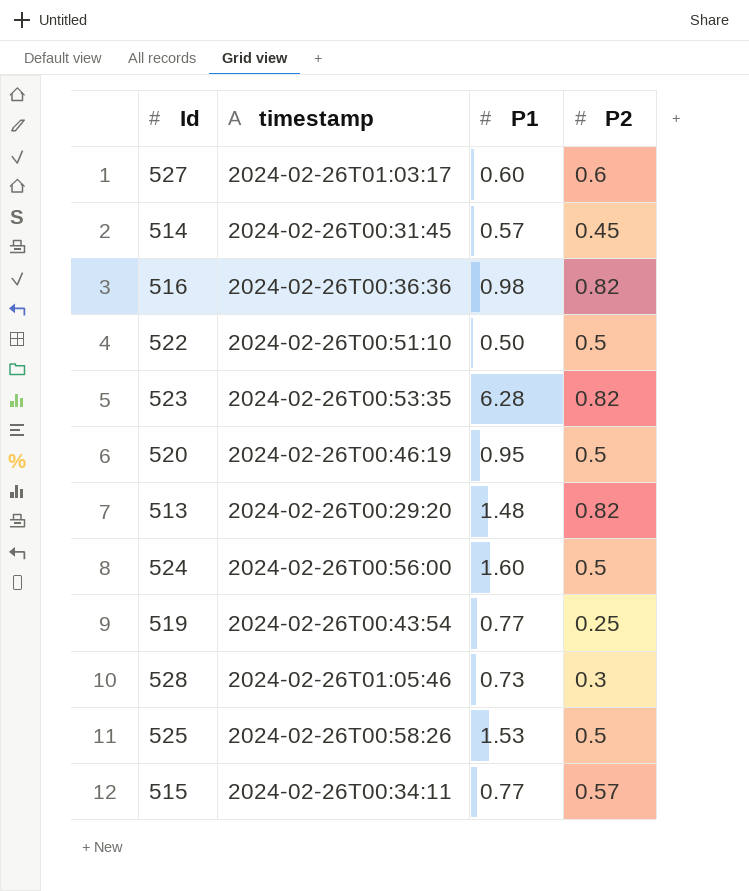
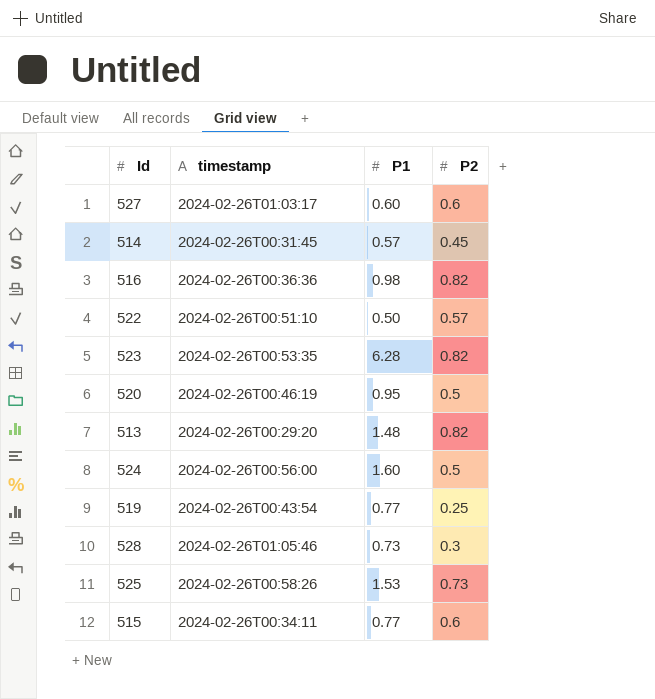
522 | P2: 0.5 -> 0.57
525 | P2: 0.5 -> 0.73
515 | P2: 0.57 -> 0.6

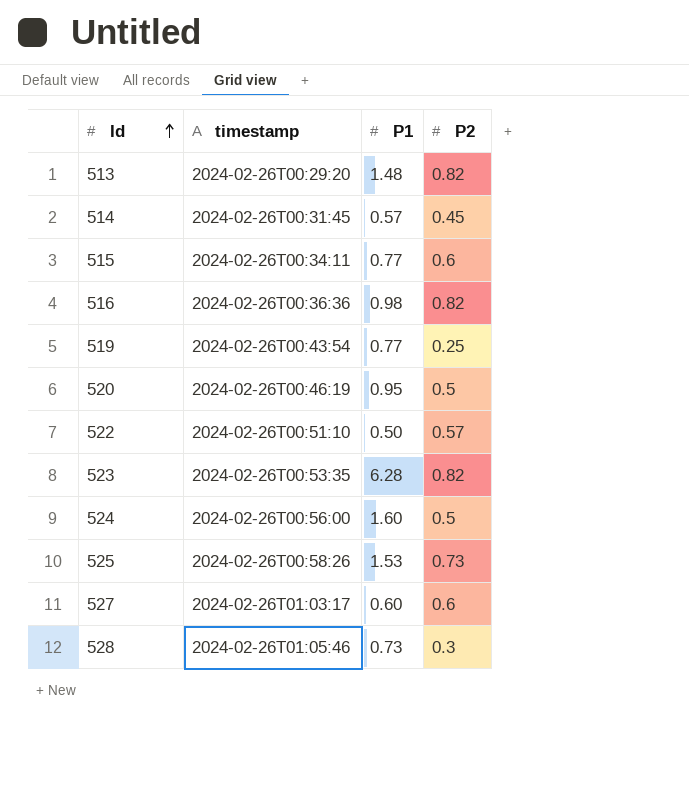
row order: none -> Id ascending

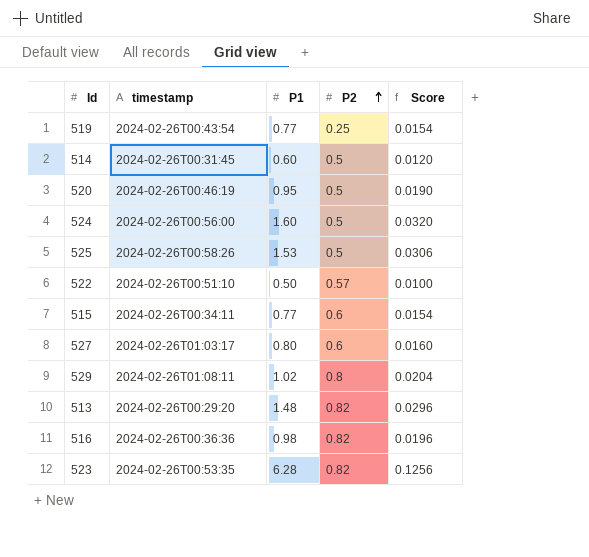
row order: Id ascending -> P2 ascending
column Score | formula: none -> [P1] * 0.02
row 528: 2024-02-26T01:05:46 | 0.73 | 0.3 -> none
514 | P1: 0.57 -> 0.60
514 | P2: 0.45 -> 0.5
525 | P2: 0.73 -> 0.5
527 | P1: 0.60 -> 0.80
row 529: none -> 2024-02-26T01:08:11 | 1.02 | 0.8 | 0.0204

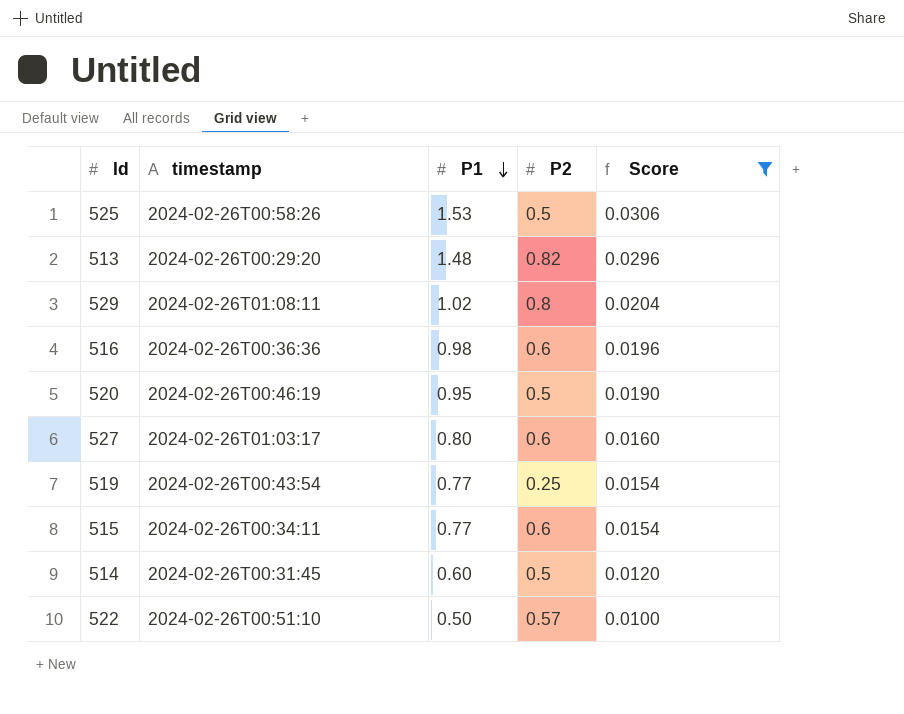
filter: none -> Score <= 0.0306
row order: P2 ascending -> P1 descending
516 | P2: 0.82 -> 0.6

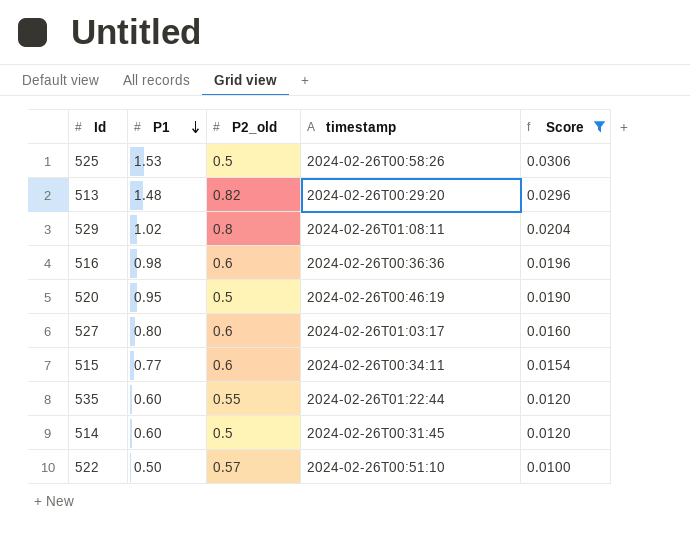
column name: P2 -> P2_old
column timestamp | position: 2 -> 4
row 519: 2024-02-26T00:43:54 | 0.77 | 0.25 | 0.0154 -> none
row 535: none -> 0.60 | 0.55 | 2024-02-26T01:22:44 | 0.0120

